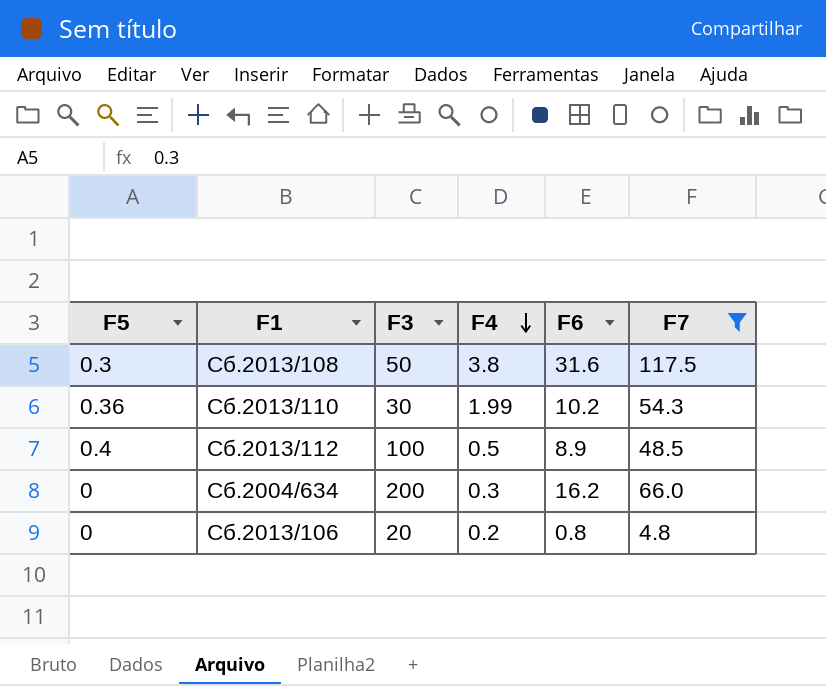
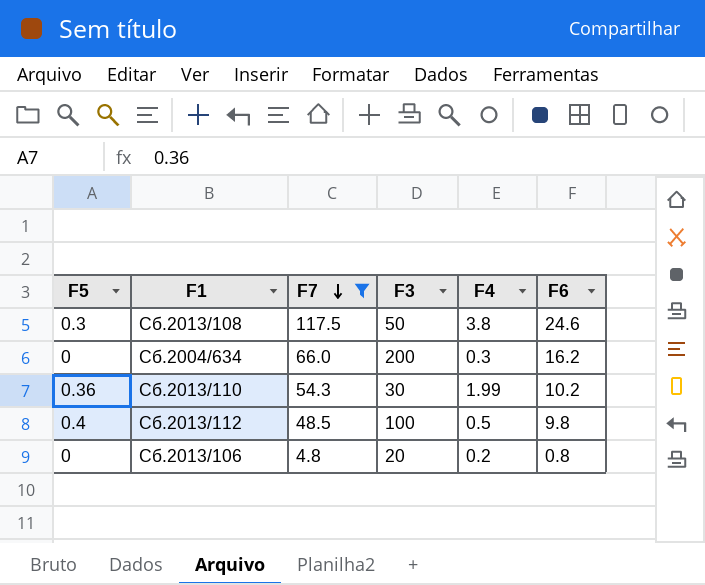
row order: F4 descending -> F7 descending
column F7 | position: 6 -> 3
Сб.2013/108 | F6: 31.6 -> 24.6
Сб.2013/112 | F6: 8.9 -> 9.8

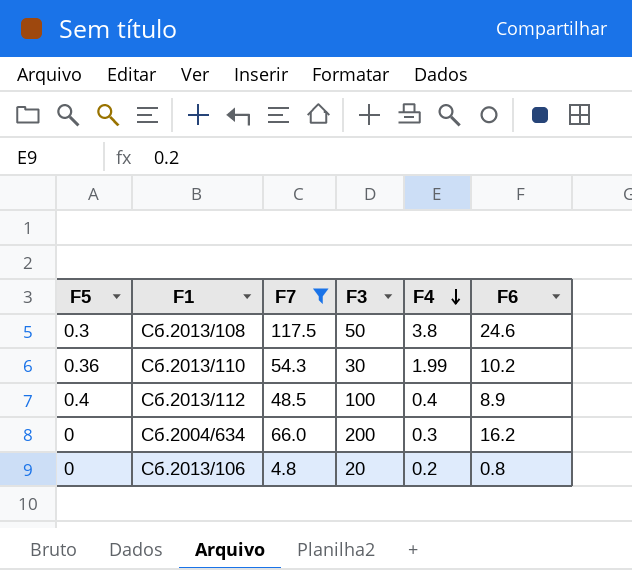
row order: F7 descending -> F4 descending
Сб.2013/112 | F4: 0.5 -> 0.4
Сб.2013/112 | F6: 9.8 -> 8.9

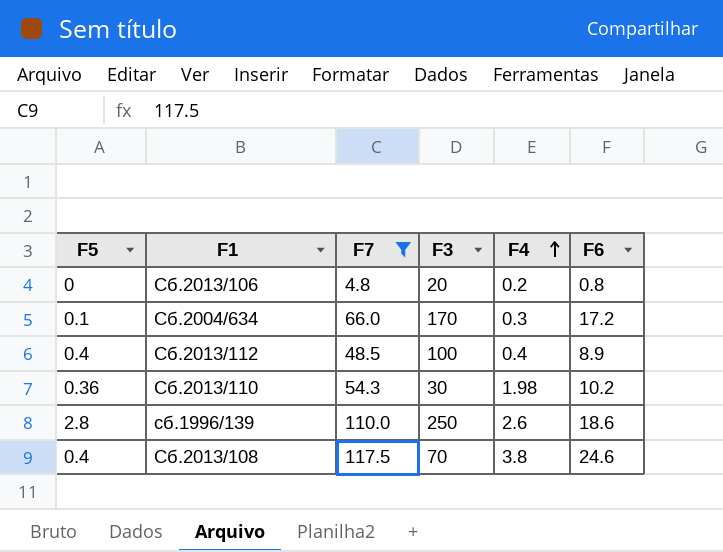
row order: F4 descending -> F4 ascending
Сб.2004/634 | F5: 0 -> 0.1
Сб.2004/634 | F3: 200 -> 170
Сб.2004/634 | F6: 16.2 -> 17.2
Сб.2013/110 | F4: 1.99 -> 1.98
row сб.1996/139: none -> 2.8 | 110.0 | 250 | 2.6 | 18.6
Сб.2013/108 | F5: 0.3 -> 0.4
Сб.2013/108 | F3: 50 -> 70

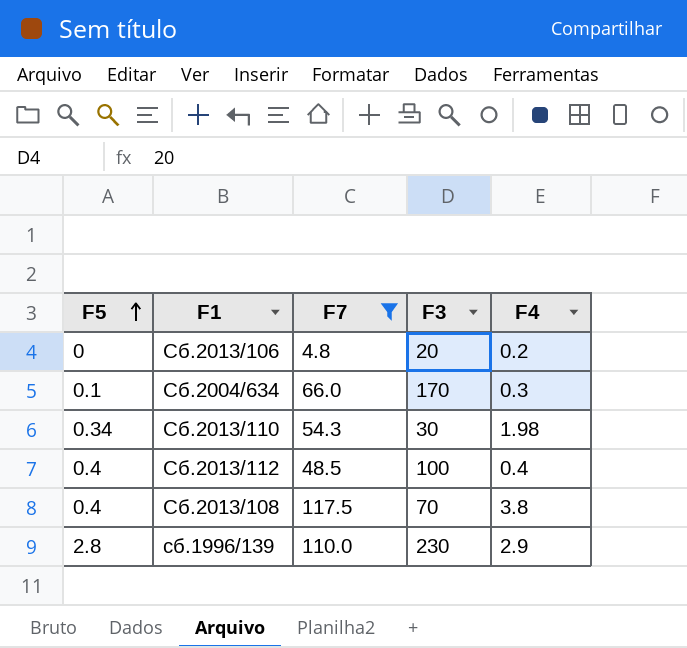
row order: F4 ascending -> F5 ascending
column F6 | position: 6 -> none
Сб.2013/110 | F5: 0.36 -> 0.34
сб.1996/139 | F3: 250 -> 230
сб.1996/139 | F4: 2.6 -> 2.9

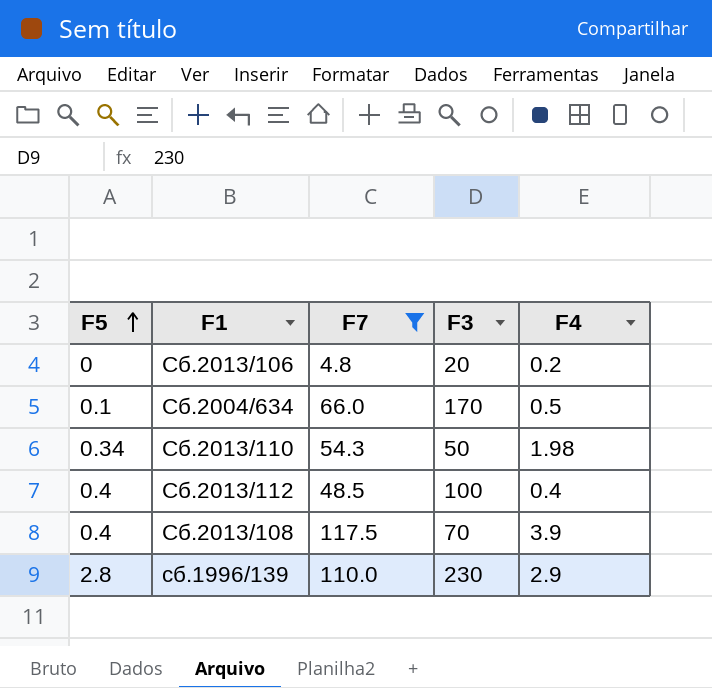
Сб.2004/634 | F4: 0.3 -> 0.5
Сб.2013/110 | F3: 30 -> 50
Сб.2013/108 | F4: 3.8 -> 3.9

